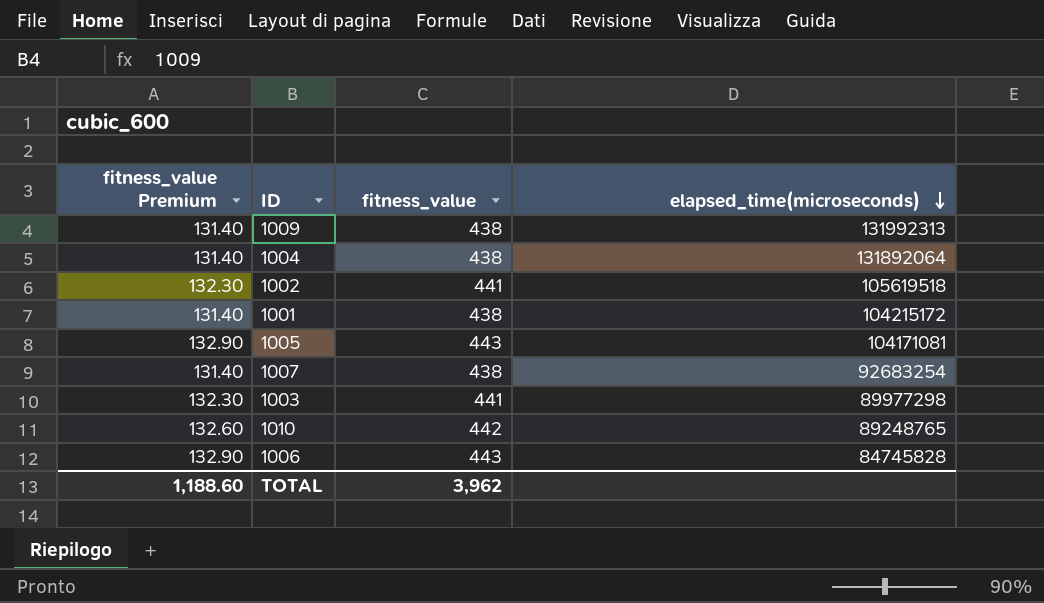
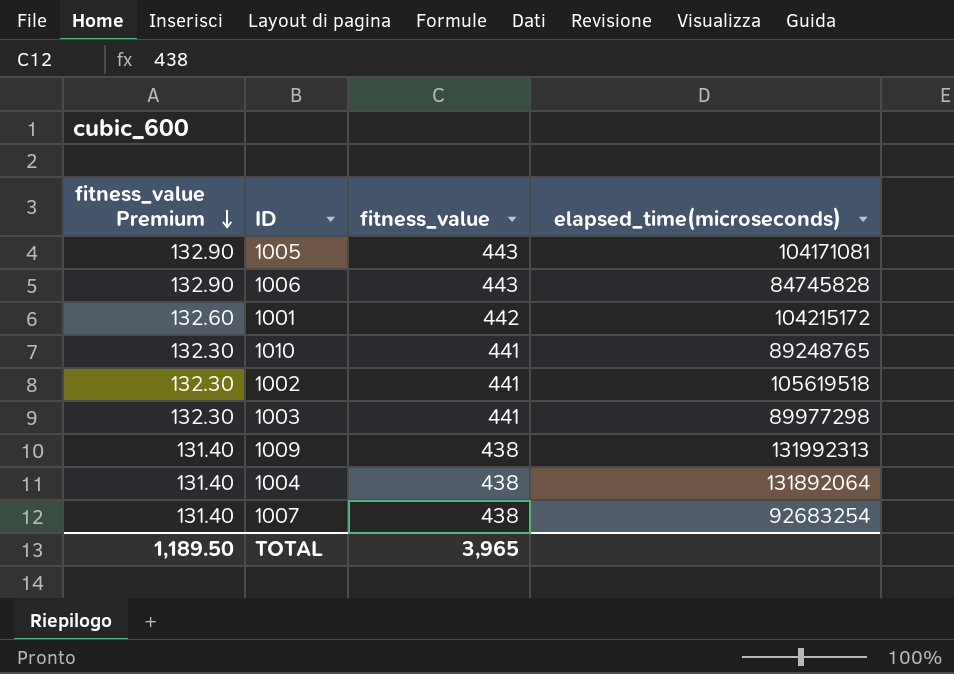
row order: elapsed_time(microseconds) descending -> fitness_value Premium descending
1001 | fitness_value Premium: 131.40 -> 132.60
1001 | fitness_value: 438 -> 442
1010 | fitness_value Premium: 132.60 -> 132.30
1010 | fitness_value: 442 -> 441
TOTAL | fitness_value Premium: 1,188.60 -> 1,189.50
TOTAL | fitness_value: 3,962 -> 3,965

